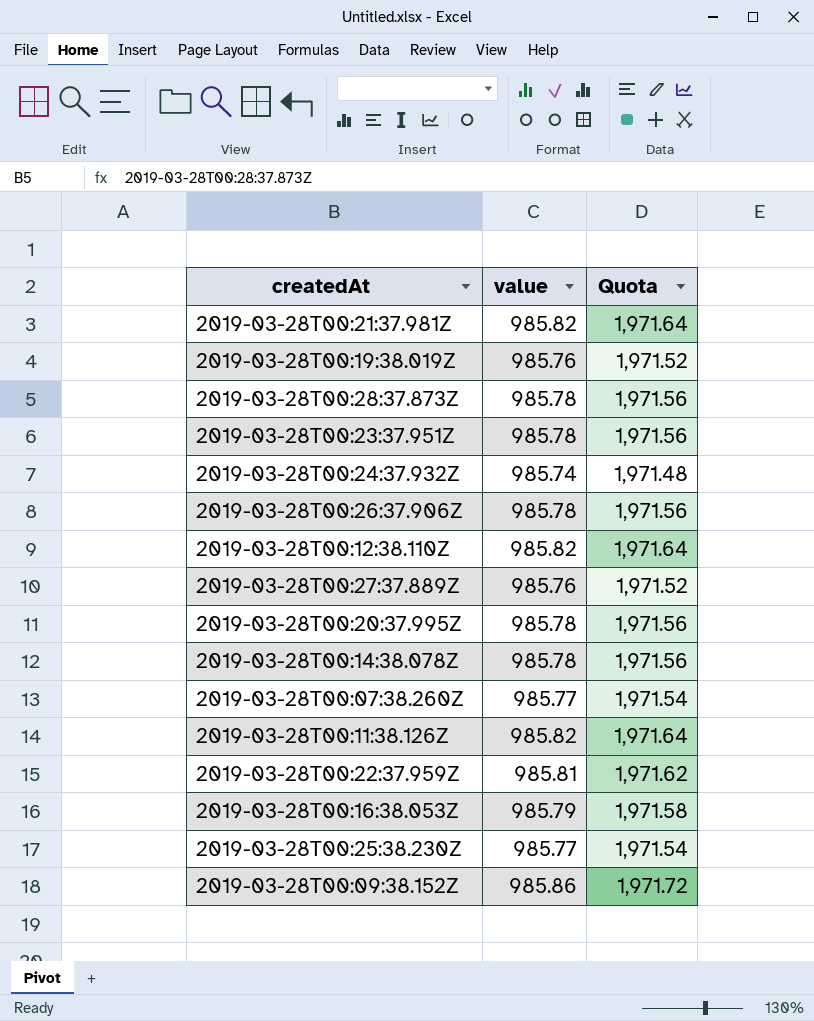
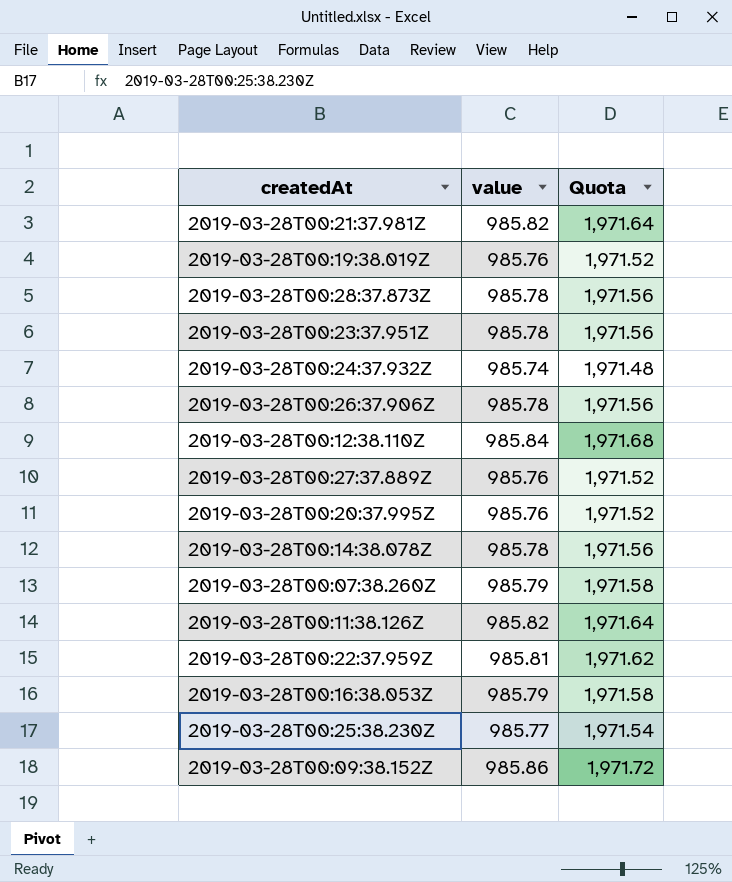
2019-03-28T00:12:38.110Z | value: 985.82 -> 985.84
2019-03-28T00:12:38.110Z | Quota: 1,971.64 -> 1,971.68
2019-03-28T00:20:37.995Z | value: 985.78 -> 985.76
2019-03-28T00:20:37.995Z | Quota: 1,971.56 -> 1,971.52
2019-03-28T00:07:38.260Z | value: 985.77 -> 985.79
2019-03-28T00:07:38.260Z | Quota: 1,971.54 -> 1,971.58

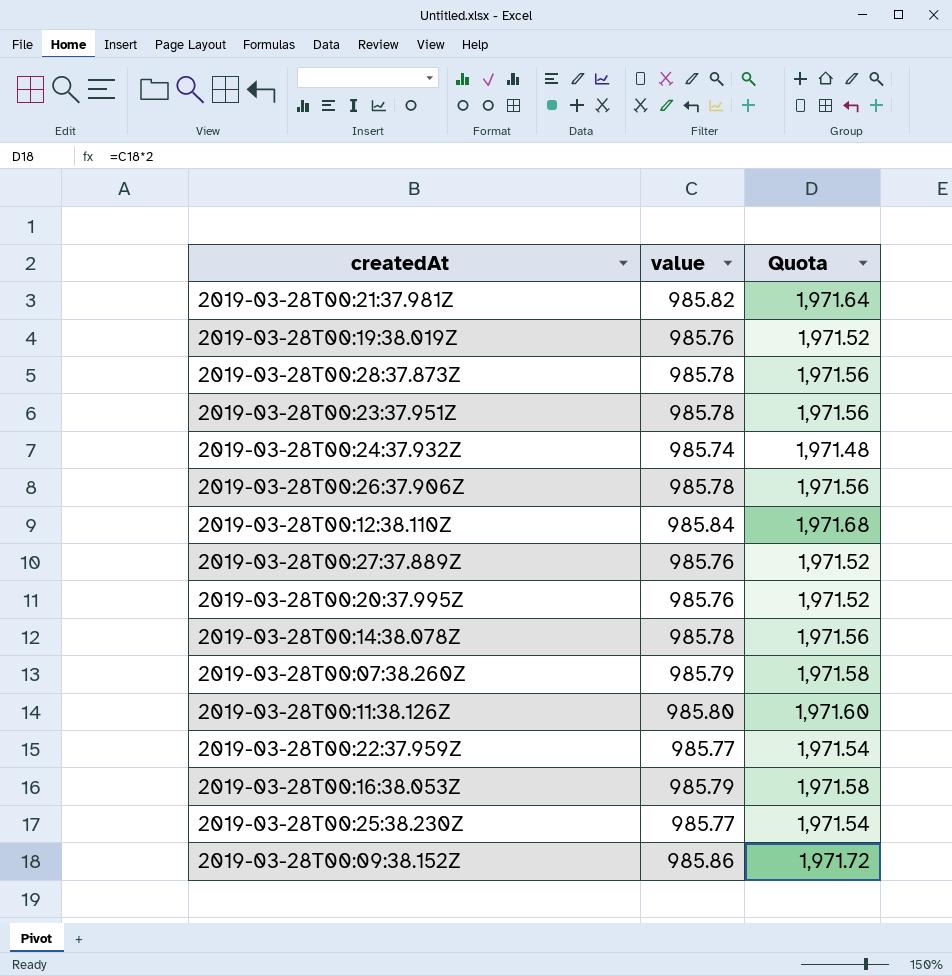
2019-03-28T00:11:38.126Z | value: 985.82 -> 985.80
2019-03-28T00:11:38.126Z | Quota: 1,971.64 -> 1,971.60
2019-03-28T00:22:37.959Z | value: 985.81 -> 985.77
2019-03-28T00:22:37.959Z | Quota: 1,971.62 -> 1,971.54

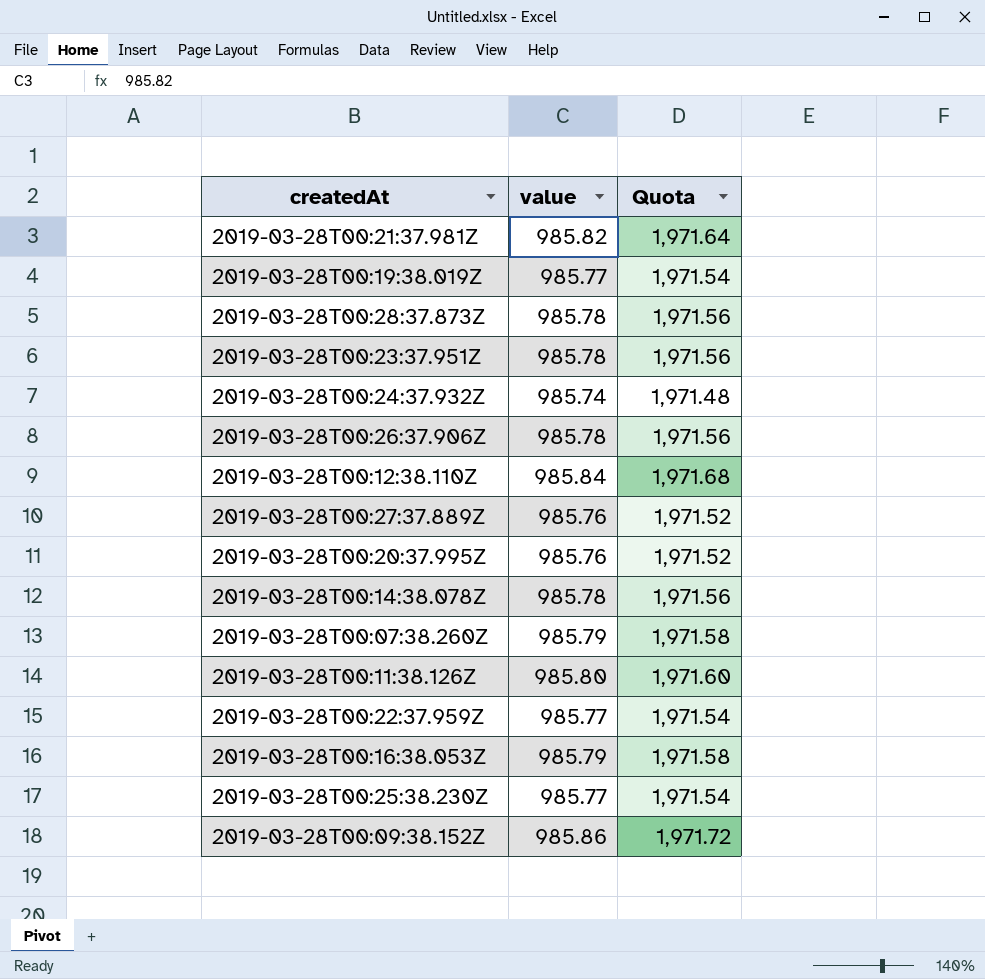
2019-03-28T00:19:38.019Z | value: 985.76 -> 985.77
2019-03-28T00:19:38.019Z | Quota: 1,971.52 -> 1,971.54

